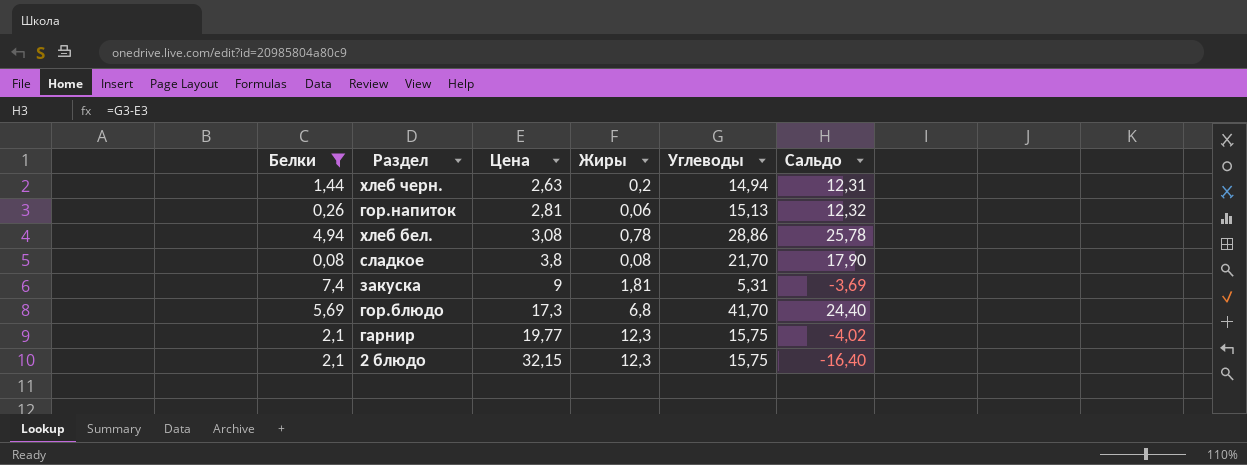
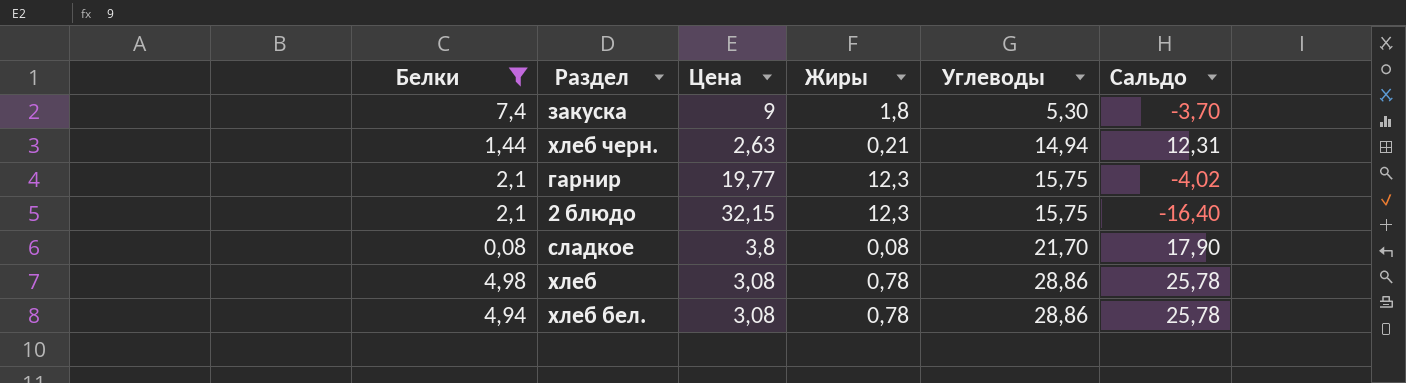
row order: Цена ascending -> Углеводы ascending
row гор.напиток: 0,26 | 2,81 | 0,06 | 15,13 | 12,32 -> none
row гор.блюдо: 5,69 | 17,3 | 6,8 | 41,70 | 24,40 -> none
закуска | Жиры: 1,81 -> 1,8
закуска | Углеводы: 5,31 -> 5,30
закуска | Сальдо: -3,69 -> -3,70
хлеб черн. | Жиры: 0,2 -> 0,21
row хлеб: none -> 4,98 | 3,08 | 0,78 | 28,86 | 25,78

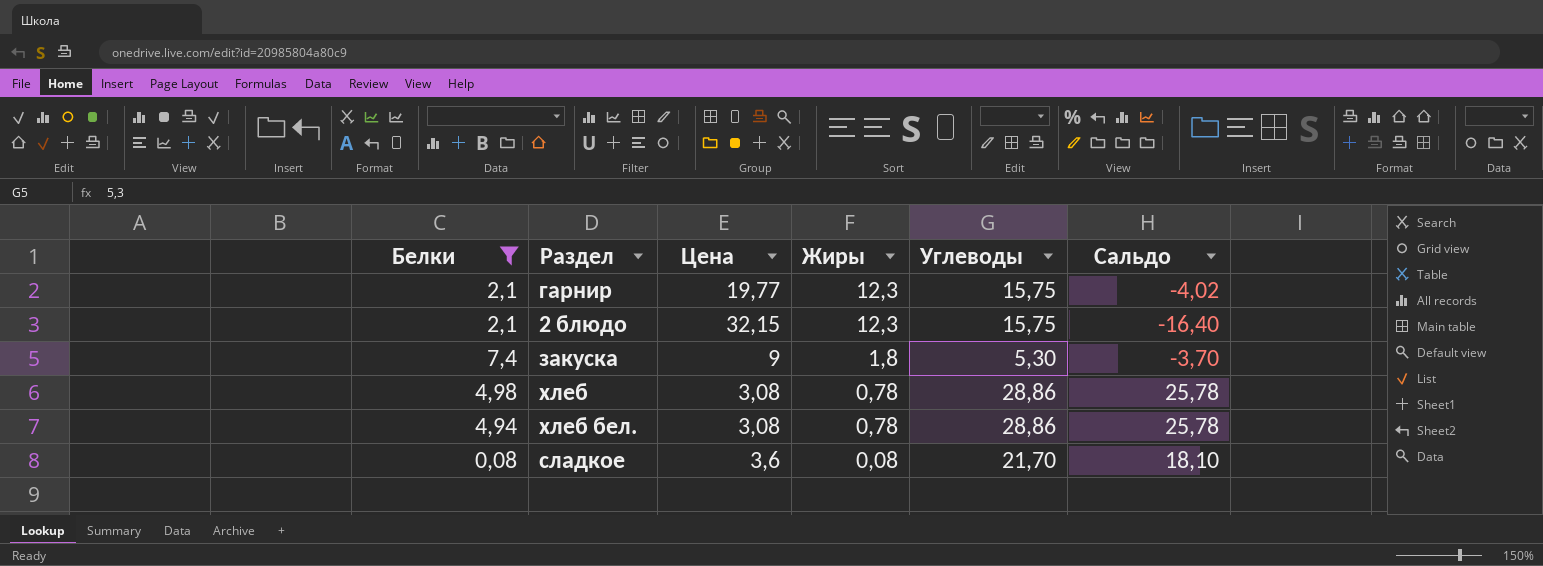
row order: Углеводы ascending -> Жиры descending
row хлеб черн.: 1,44 | 2,63 | 0,21 | 14,94 | 12,31 -> none
сладкое | Цена: 3,8 -> 3,6
сладкое | Сальдо: 17,90 -> 18,10

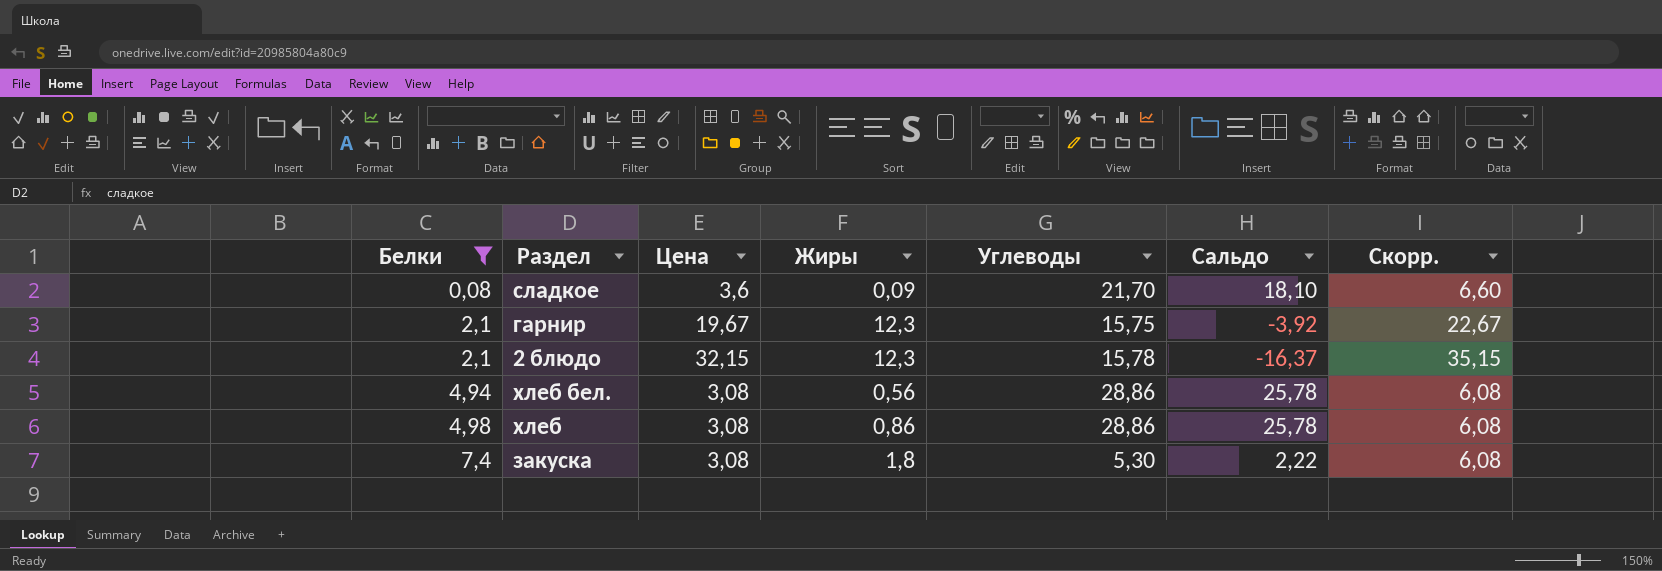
row order: Жиры descending -> Белки ascending
column Скорр. | formula: none -> [Цена] + 3
сладкое | Жиры: 0,08 -> 0,09
гарнир | Цена: 19,77 -> 19,67
гарнир | Сальдо: -4,02 -> -3,92
2 блюдо | Углеводы: 15,75 -> 15,78
2 блюдо | Сальдо: -16,40 -> -16,37
хлеб бел. | Жиры: 0,78 -> 0,56
хлеб | Жиры: 0,78 -> 0,86
закуска | Цена: 9 -> 3,08
закуска | Сальдо: -3,70 -> 2,22

